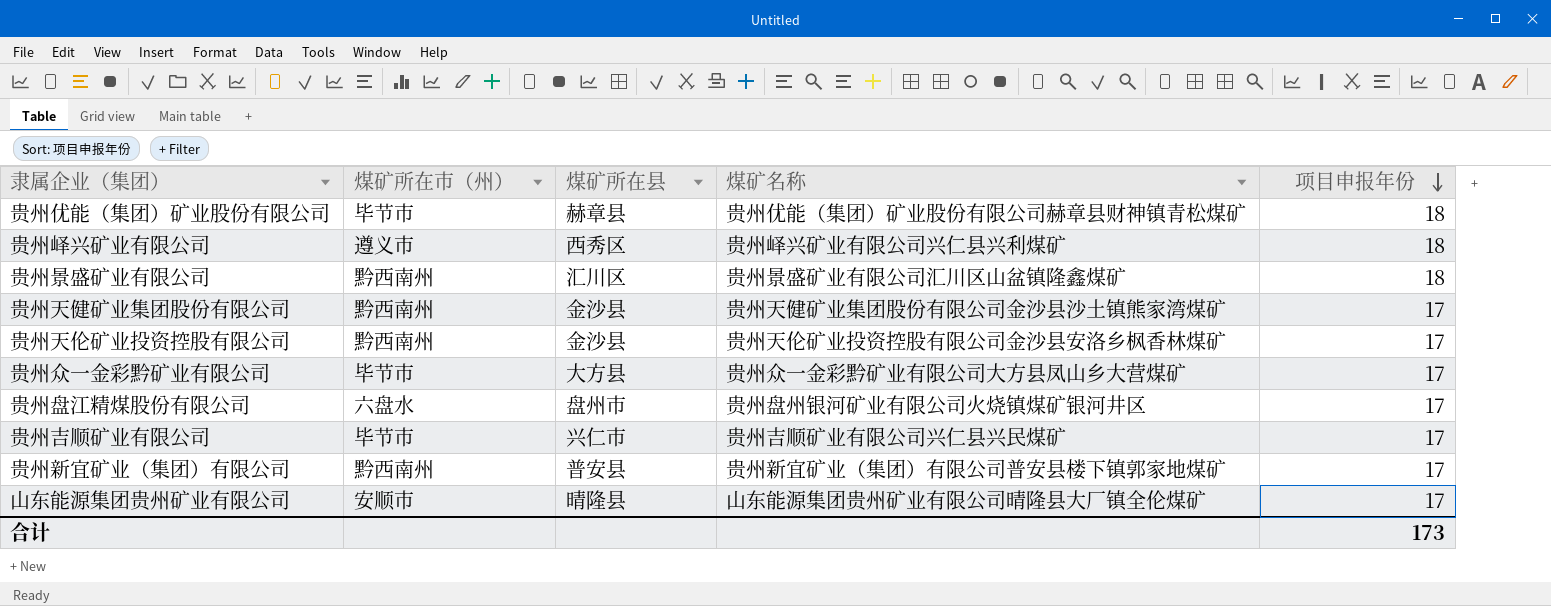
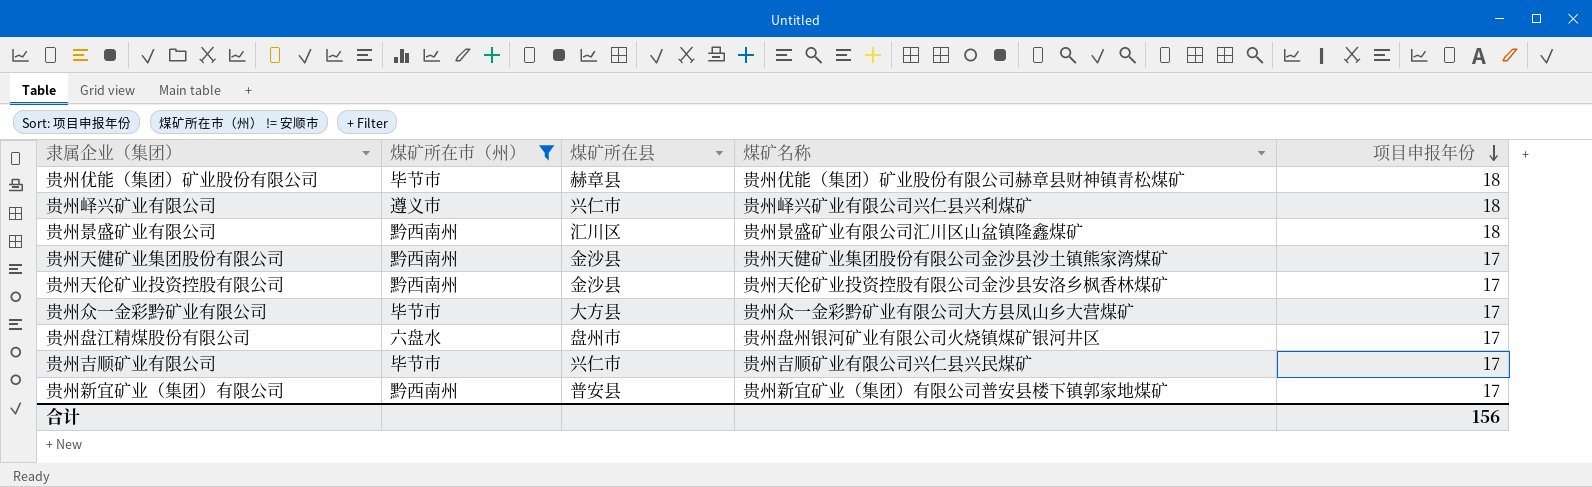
filter: none -> 煤矿所在市（州） != 安顺市
贵州峄兴矿业有限公司 | 煤矿所在县: 西秀区 -> 兴仁市
合计 | 项目申报年份: 173 -> 156

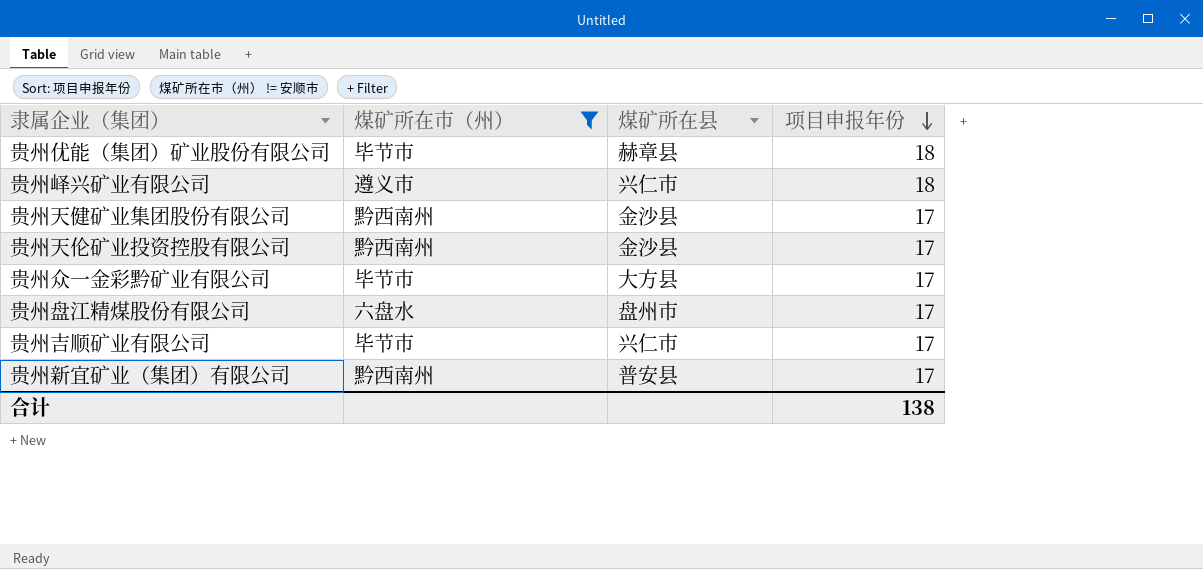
column 煤矿名称 | position: 4 -> none
row 贵州景盛矿业有限公司: 黔西南州 | 汇川区 | 贵州景盛矿业有限公司汇川区山盆镇隆鑫煤矿 | 18 -> none
合计 | 项目申报年份: 156 -> 138

